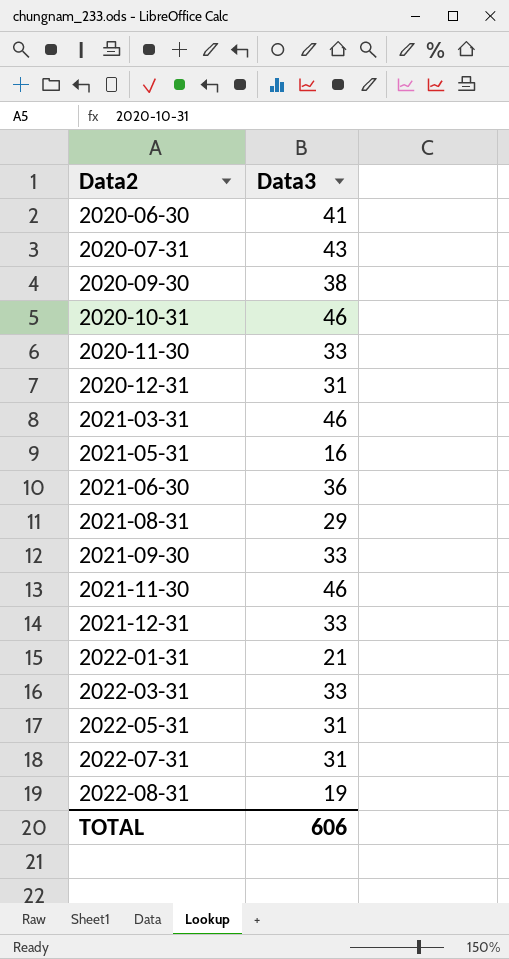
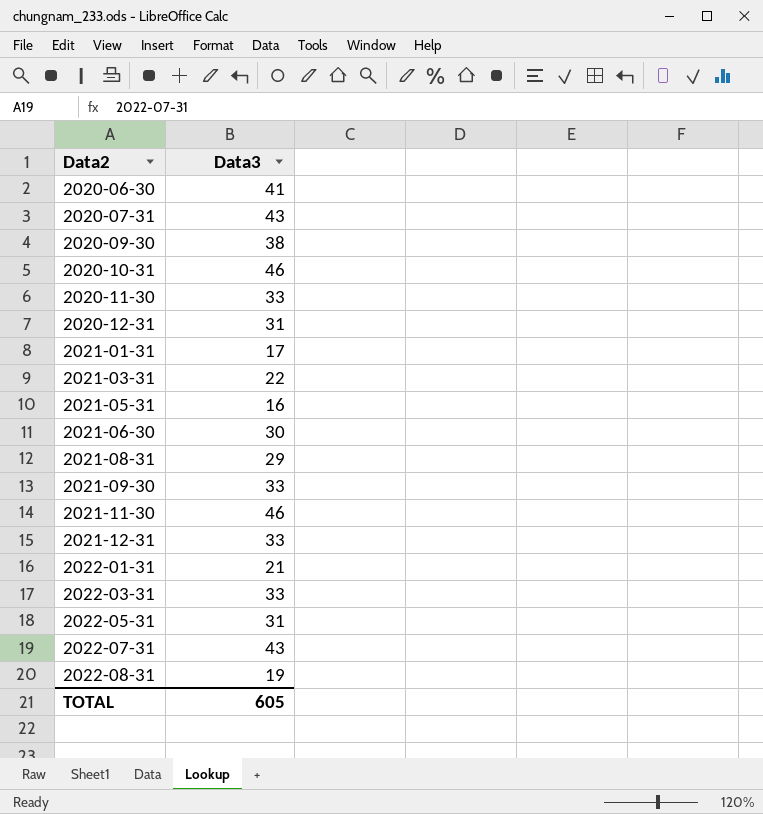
row 2021-01-31: none -> 17
2021-03-31 | Data3: 46 -> 22
2021-06-30 | Data3: 36 -> 30
2022-07-31 | Data3: 31 -> 43
TOTAL | Data3: 606 -> 605

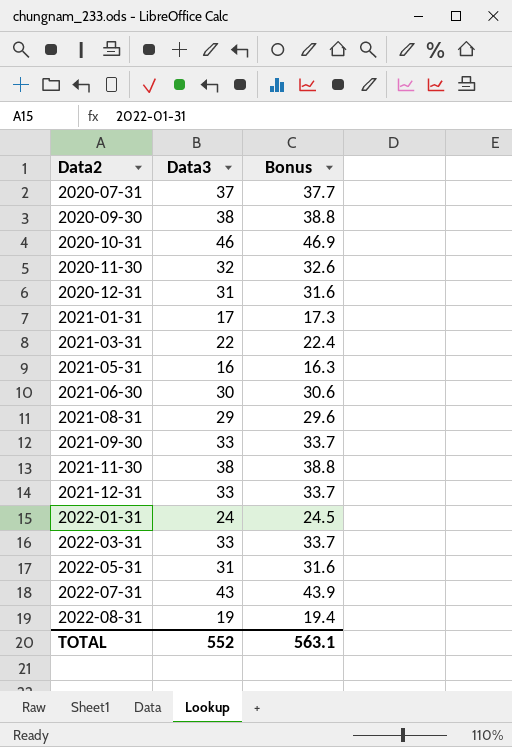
column Bonus | formula: none -> [Data3] * 1.02
row 2020-06-30: 41 -> none
2020-07-31 | Data3: 43 -> 37
2020-11-30 | Data3: 33 -> 32
2021-11-30 | Data3: 46 -> 38
2022-01-31 | Data3: 21 -> 24
TOTAL | Data3: 605 -> 552

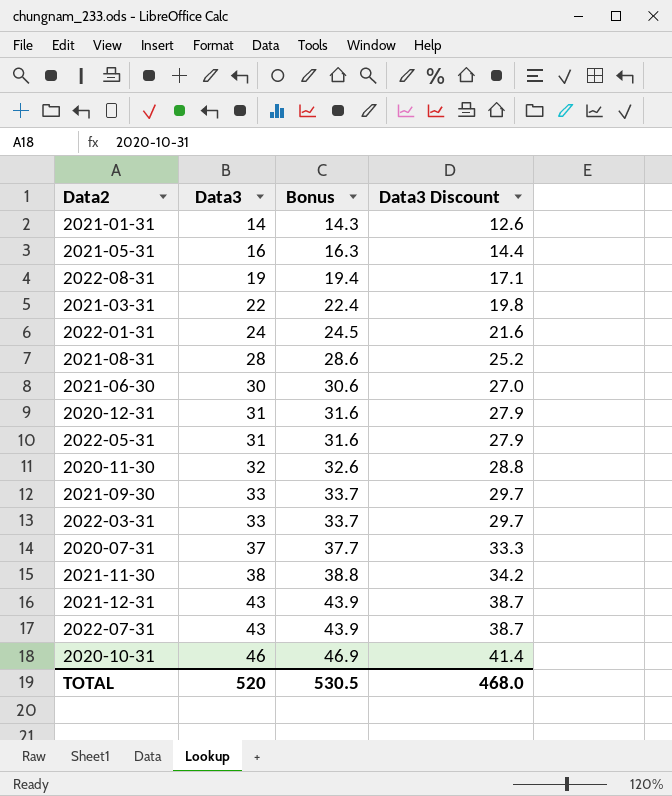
row order: Data2 ascending -> Data3 ascending
column Data3 Discount | formula: none -> [Data3] * 0.9
row 2020-09-30: 38 | 38.8 -> none
2021-01-31 | Data3: 17 -> 14
2021-01-31 | Bonus: 17.3 -> 14.3
2021-08-31 | Data3: 29 -> 28
2021-08-31 | Bonus: 29.6 -> 28.6
2021-12-31 | Data3: 33 -> 43
2021-12-31 | Bonus: 33.7 -> 43.9
TOTAL | Data3: 552 -> 520
TOTAL | Bonus: 563.1 -> 530.5

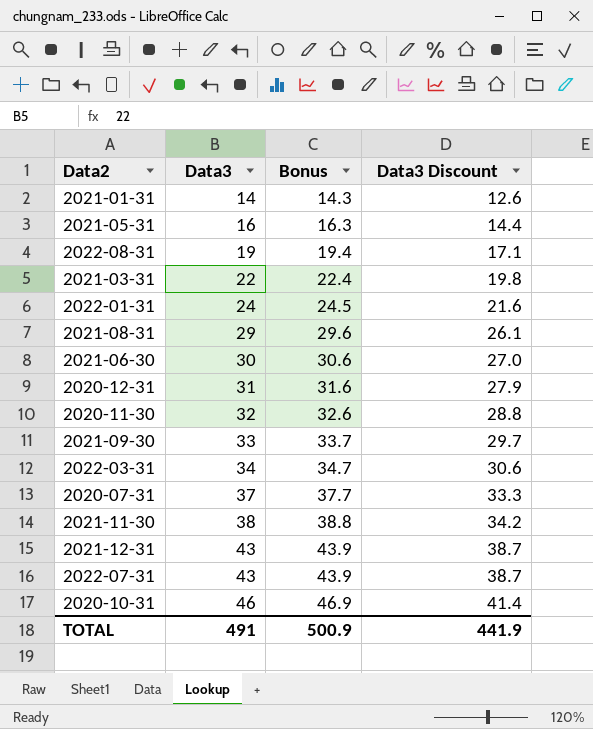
row 2022-05-31: 31 | 31.6 | 27.9 -> none
2021-08-31 | Data3: 28 -> 29
2021-08-31 | Bonus: 28.6 -> 29.6
2021-08-31 | Data3 Discount: 25.2 -> 26.1
2022-03-31 | Data3: 33 -> 34
2022-03-31 | Bonus: 33.7 -> 34.7
2022-03-31 | Data3 Discount: 29.7 -> 30.6
TOTAL | Data3: 520 -> 491
TOTAL | Bonus: 530.5 -> 500.9
TOTAL | Data3 Discount: 468.0 -> 441.9

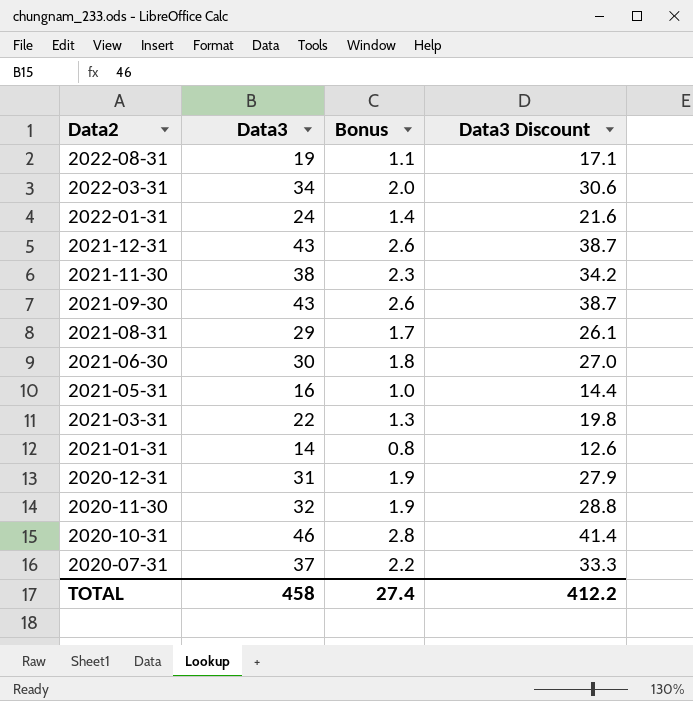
row order: Data3 ascending -> Data2 descending
column Bonus | formula: [Data3] * 1.02 -> [Data3] * 0.06
row 2022-07-31: 43 | 43.9 | 38.7 -> none
2021-09-30 | Data3: 33 -> 43
2021-09-30 | Data3 Discount: 29.7 -> 38.7
TOTAL | Data3: 491 -> 458
TOTAL | Bonus: 500.9 -> 27.4
TOTAL | Data3 Discount: 441.9 -> 412.2

